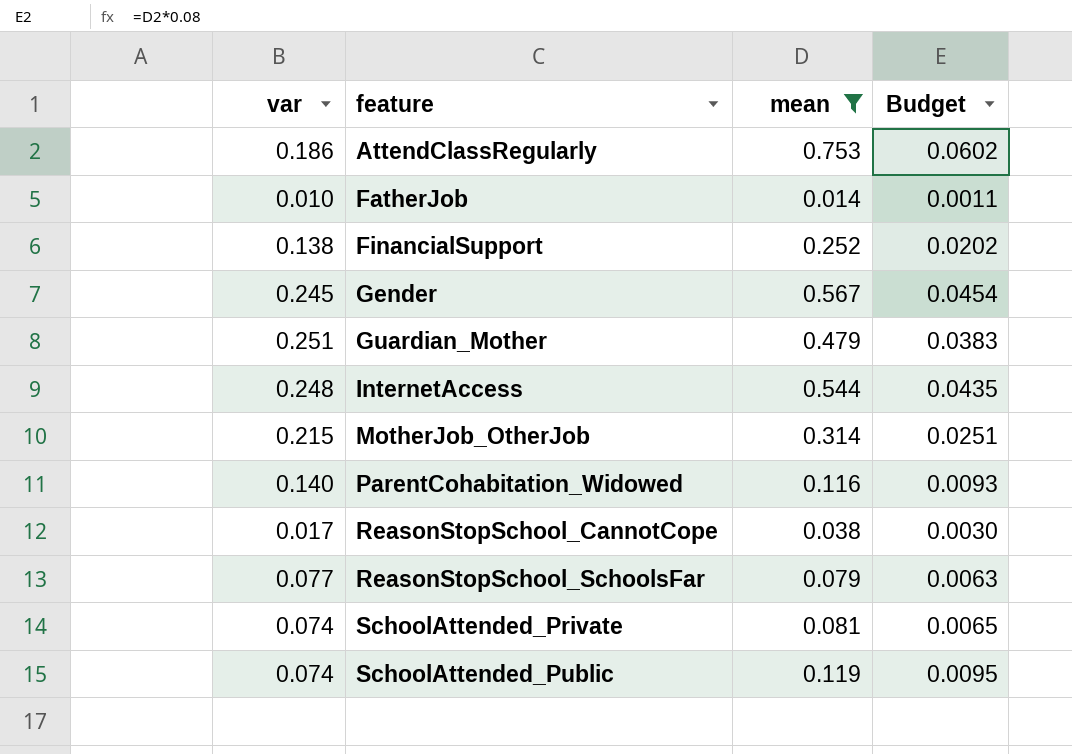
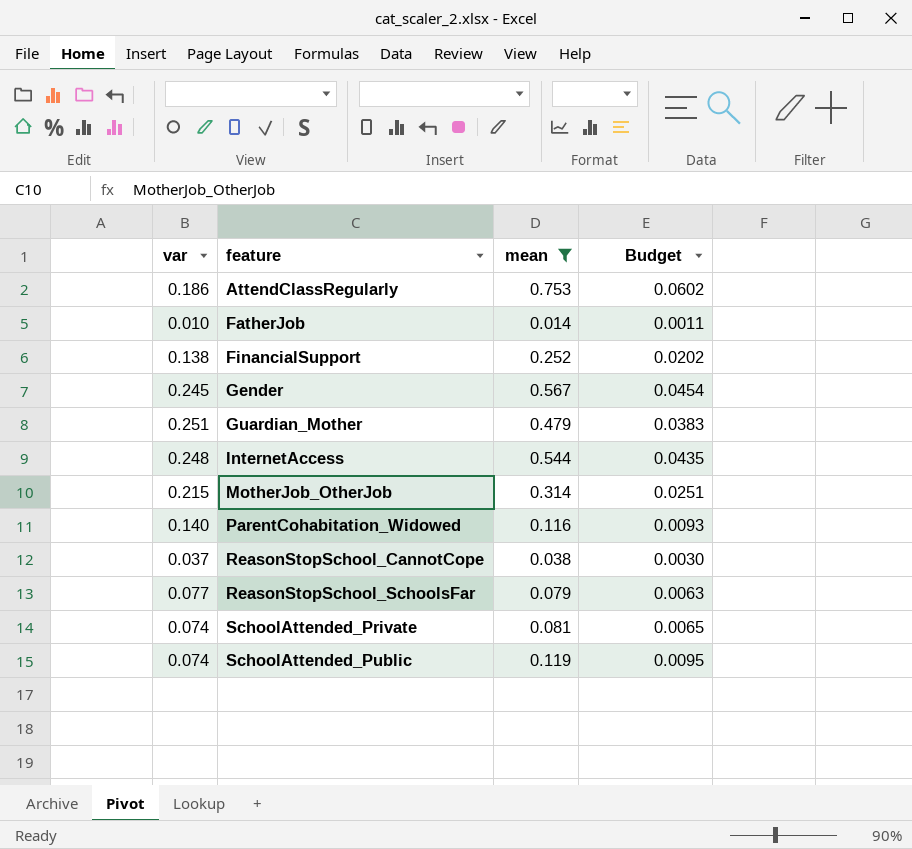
ReasonStopSchool_CannotCope | var: 0.017 -> 0.037

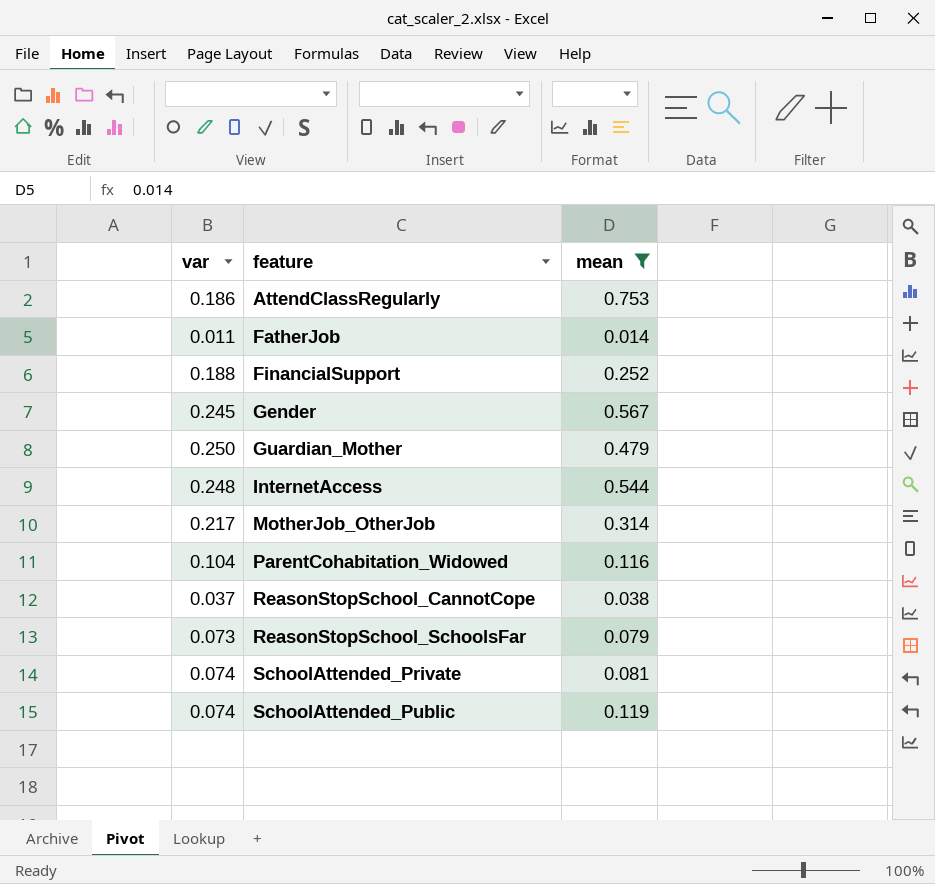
column Budget | formula: [mean] * 0.08 -> none
FatherJob | var: 0.010 -> 0.011
FinancialSupport | var: 0.138 -> 0.188
Guardian_Mother | var: 0.251 -> 0.250
MotherJob_OtherJob | var: 0.215 -> 0.217
ParentCohabitation_Widowed | var: 0.140 -> 0.104
ReasonStopSchool_SchoolsFar | var: 0.077 -> 0.073

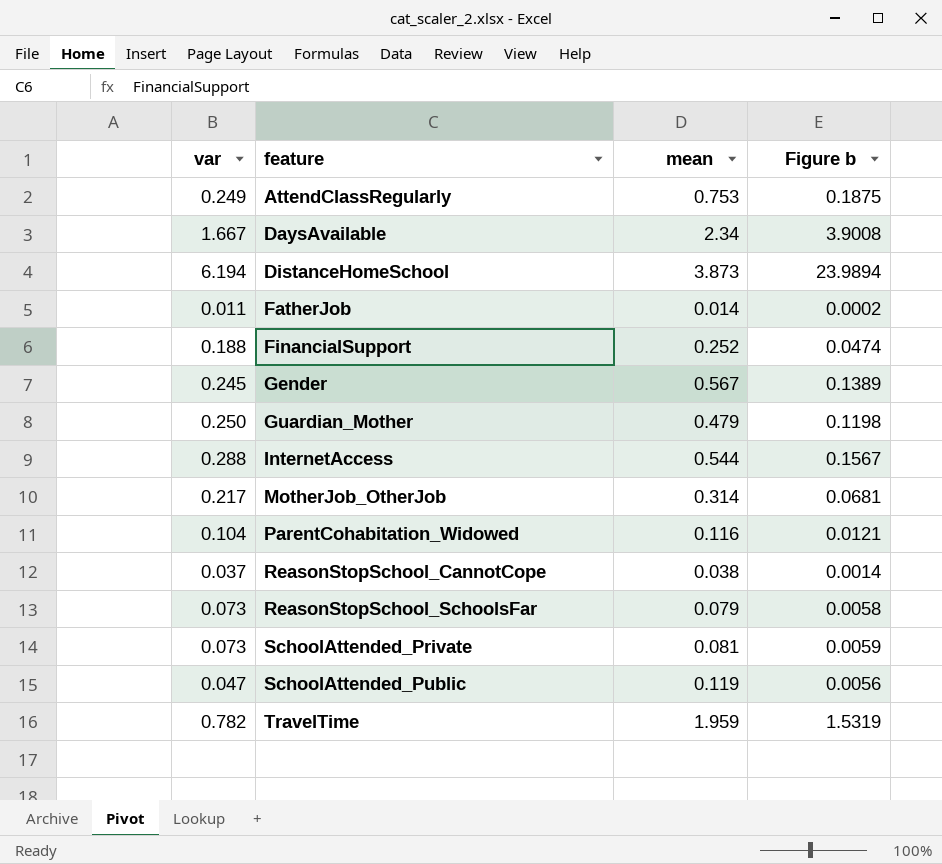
filter: mean <= 0.753 -> none
column Figure b | formula: none -> [var] * [mean]
AttendClassRegularly | var: 0.186 -> 0.249
InternetAccess | var: 0.248 -> 0.288
SchoolAttended_Private | var: 0.074 -> 0.073
SchoolAttended_Public | var: 0.074 -> 0.047

